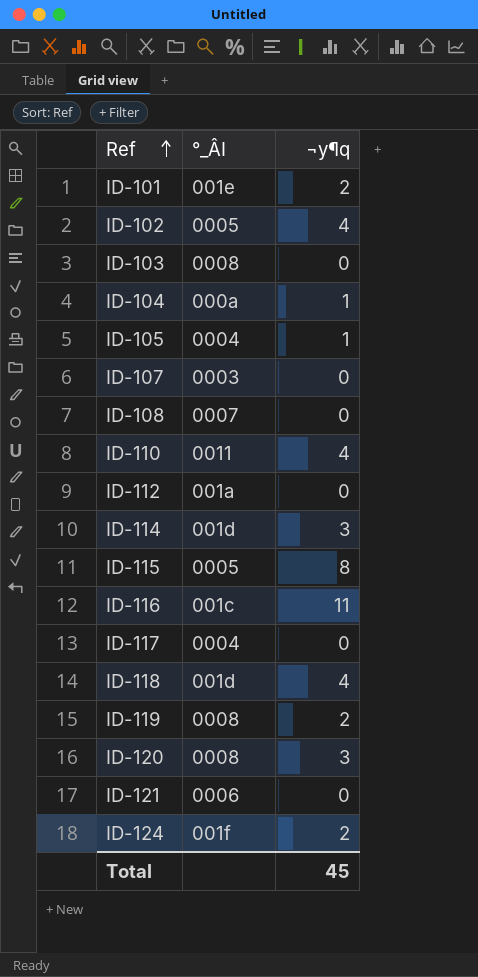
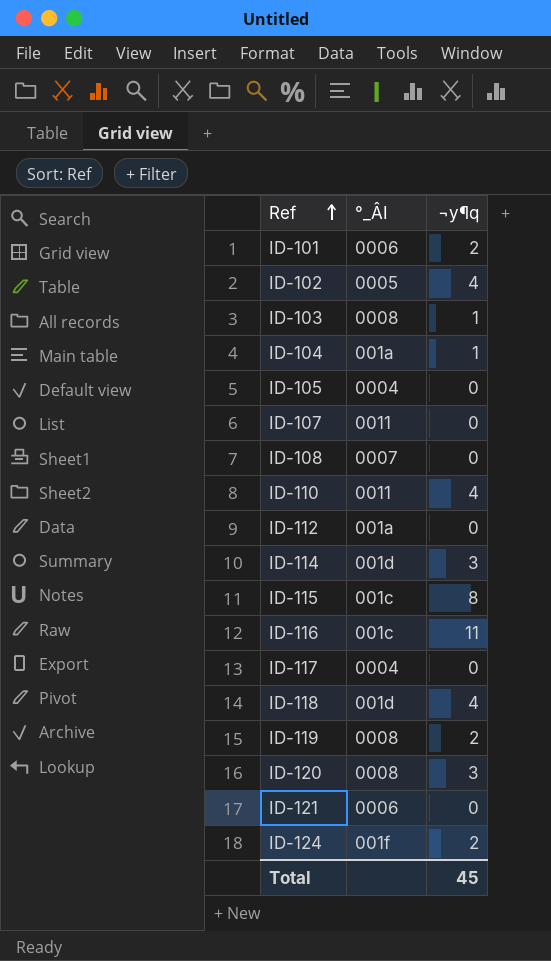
ID-101 | °_ÂI: 001e -> 0006
ID-103 | ¬y¶q: 0 -> 1
ID-104 | °_ÂI: 000a -> 001a
ID-105 | ¬y¶q: 1 -> 0
ID-107 | °_ÂI: 0003 -> 0011
ID-115 | °_ÂI: 0005 -> 001c

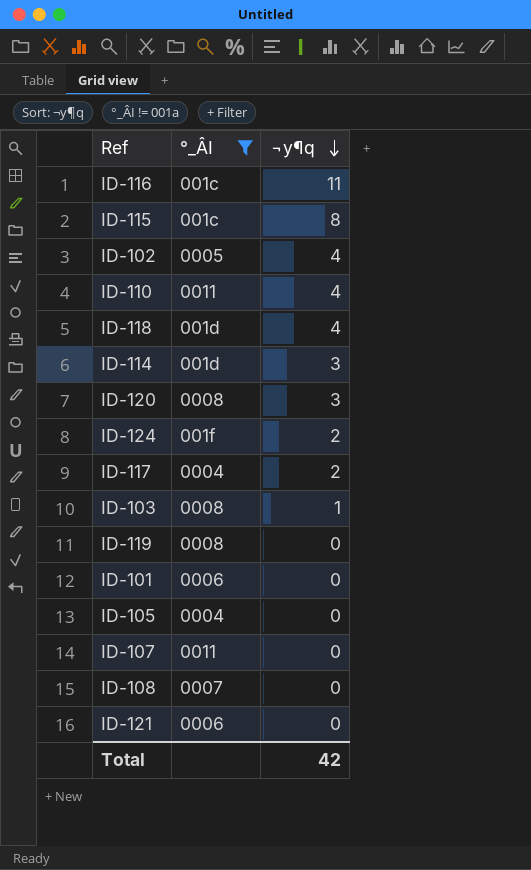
filter: none -> °_ÂI != 001a
row order: Ref ascending -> ¬y¶q descending
ID-117 | ¬y¶q: 0 -> 2
ID-119 | ¬y¶q: 2 -> 0
ID-101 | ¬y¶q: 2 -> 0
Total | ¬y¶q: 45 -> 42

